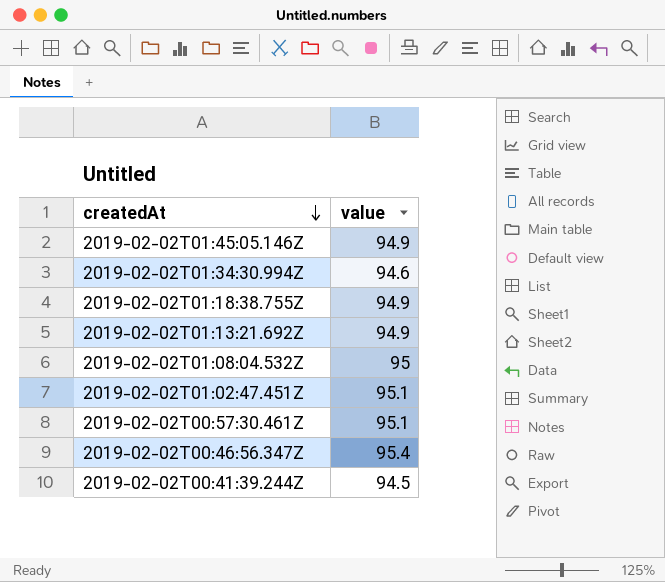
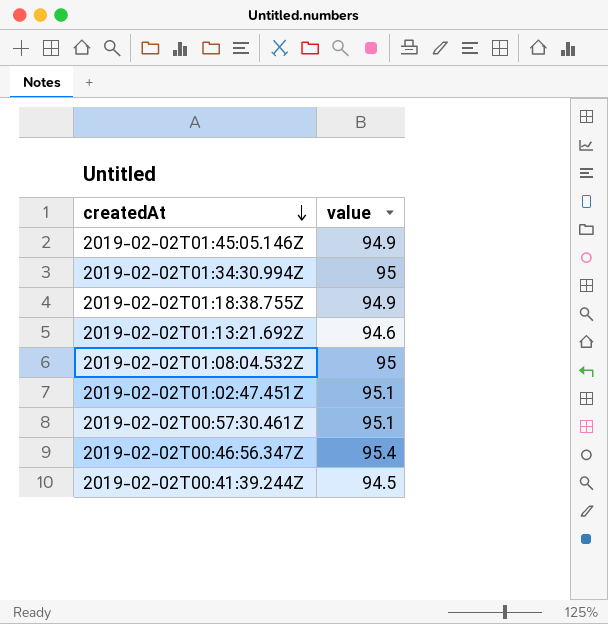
2019-02-02T01:34:30.994Z | value: 94.6 -> 95
2019-02-02T01:13:21.692Z | value: 94.9 -> 94.6

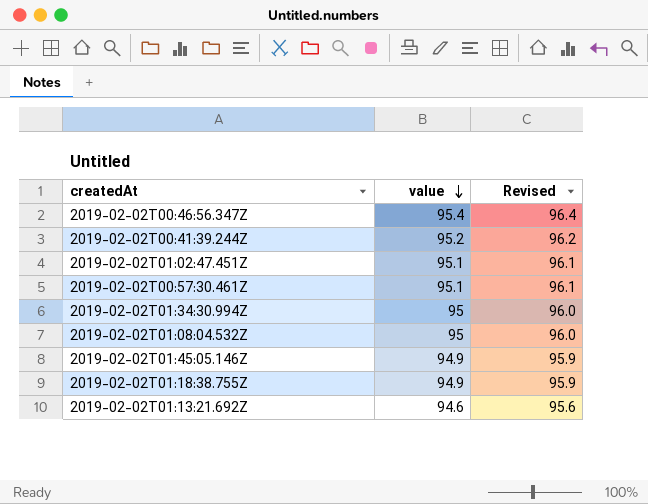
row order: createdAt descending -> value descending
column Revised | formula: none -> [value] + 1
2019-02-02T00:41:39.244Z | value: 94.5 -> 95.2

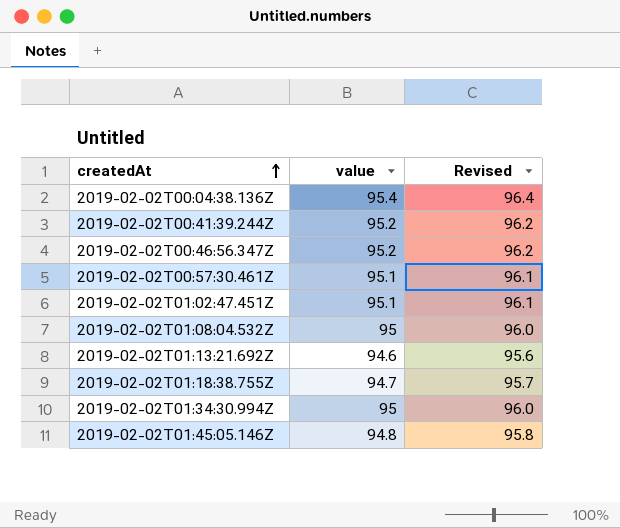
row order: value descending -> createdAt ascending
row 2019-02-02T00:04:38.136Z: none -> 95.4 | 96.4
2019-02-02T00:46:56.347Z | value: 95.4 -> 95.2
2019-02-02T00:46:56.347Z | Revised: 96.4 -> 96.2
2019-02-02T01:18:38.755Z | value: 94.9 -> 94.7
2019-02-02T01:18:38.755Z | Revised: 95.9 -> 95.7
2019-02-02T01:45:05.146Z | value: 94.9 -> 94.8
2019-02-02T01:45:05.146Z | Revised: 95.9 -> 95.8

